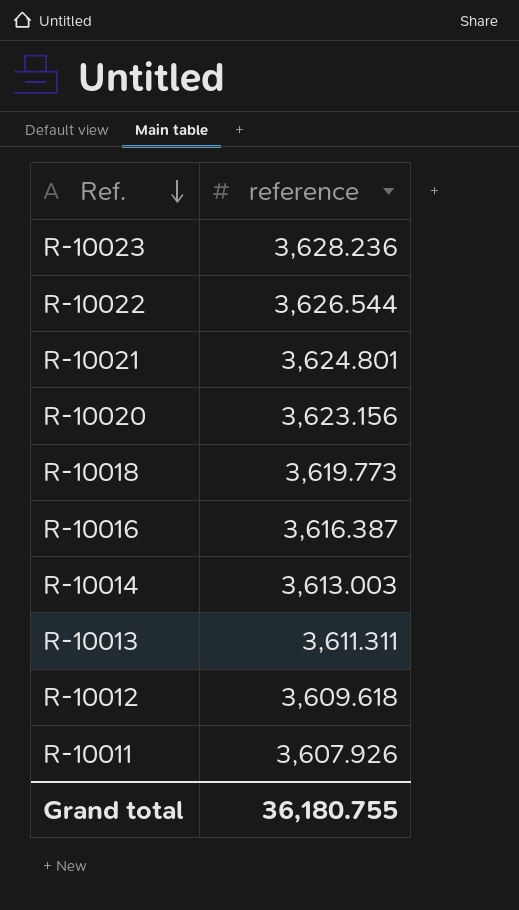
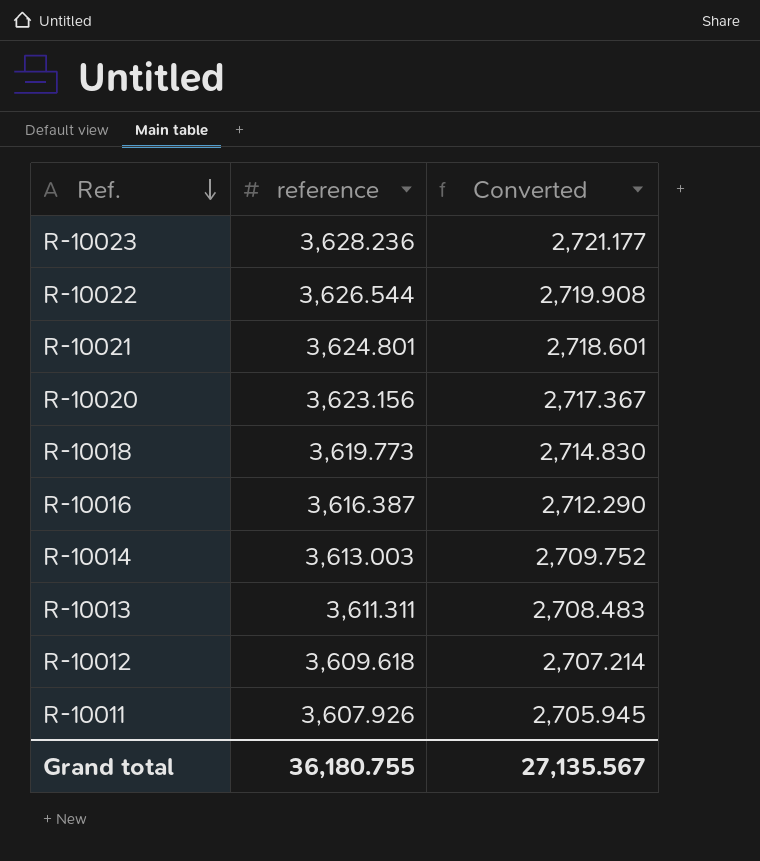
column Converted | formula: none -> [reference] * 0.75

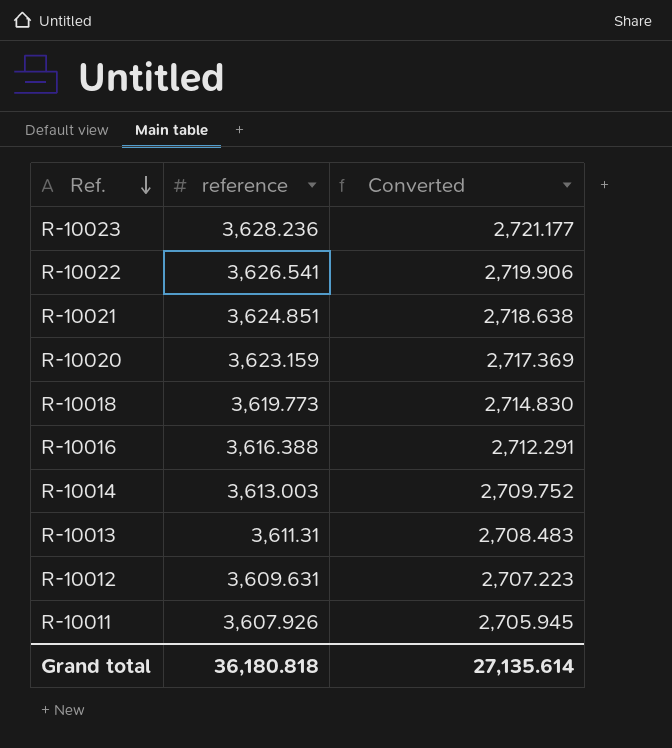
R-10022 | reference: 3,626.544 -> 3,626.541
R-10022 | Converted: 2,719.908 -> 2,719.906
R-10021 | reference: 3,624.801 -> 3,624.851
R-10021 | Converted: 2,718.601 -> 2,718.638
R-10020 | reference: 3,623.156 -> 3,623.159
R-10020 | Converted: 2,717.367 -> 2,717.369
R-10016 | reference: 3,616.387 -> 3,616.388
R-10016 | Converted: 2,712.290 -> 2,712.291
R-10013 | reference: 3,611.311 -> 3,611.31
R-10012 | reference: 3,609.618 -> 3,609.631
R-10012 | Converted: 2,707.214 -> 2,707.223
Grand total | reference: 36,180.755 -> 36,180.818
Grand total | Converted: 27,135.567 -> 27,135.614

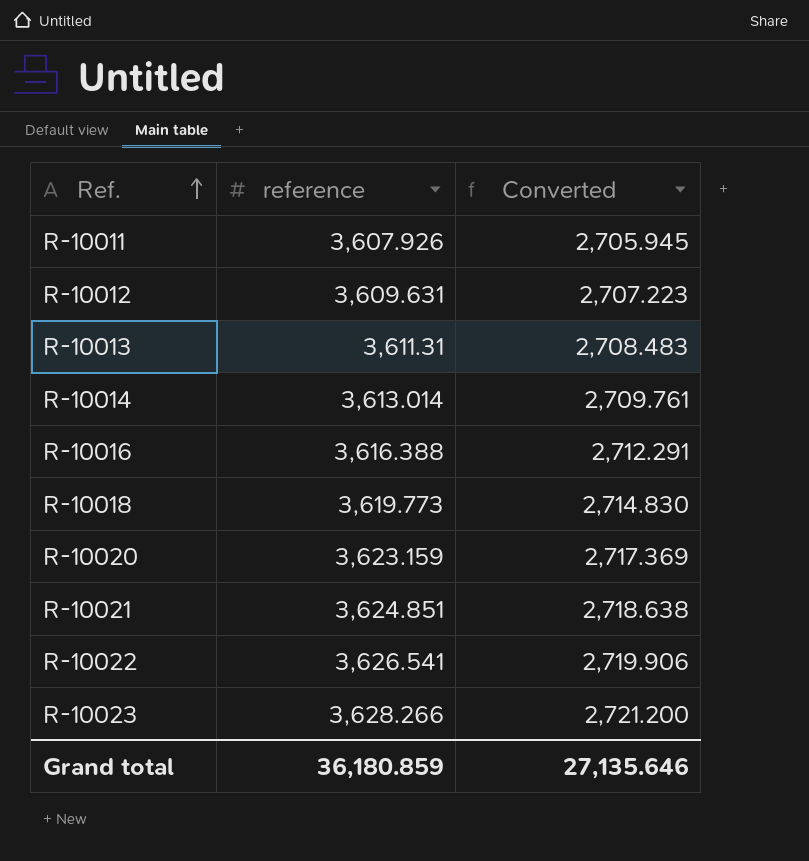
row order: Ref. descending -> Ref. ascending
R-10014 | reference: 3,613.003 -> 3,613.014
R-10014 | Converted: 2,709.752 -> 2,709.761
R-10023 | reference: 3,628.236 -> 3,628.266
R-10023 | Converted: 2,721.177 -> 2,721.200
Grand total | reference: 36,180.818 -> 36,180.859
Grand total | Converted: 27,135.614 -> 27,135.646

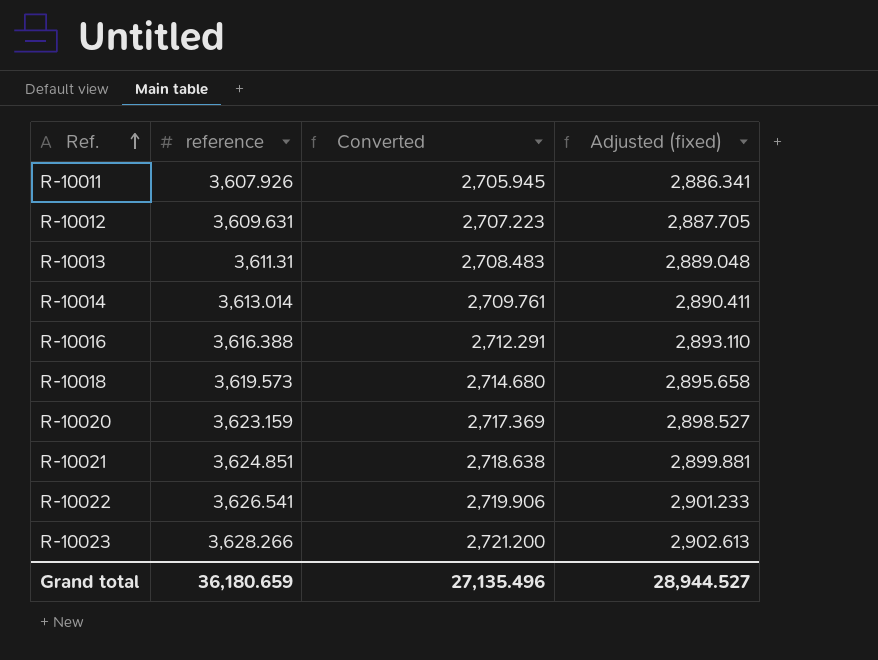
column Adjusted (fixed) | formula: none -> [reference] * 0.8
R-10018 | reference: 3,619.773 -> 3,619.573
R-10018 | Converted: 2,714.830 -> 2,714.680
Grand total | reference: 36,180.859 -> 36,180.659
Grand total | Converted: 27,135.646 -> 27,135.496

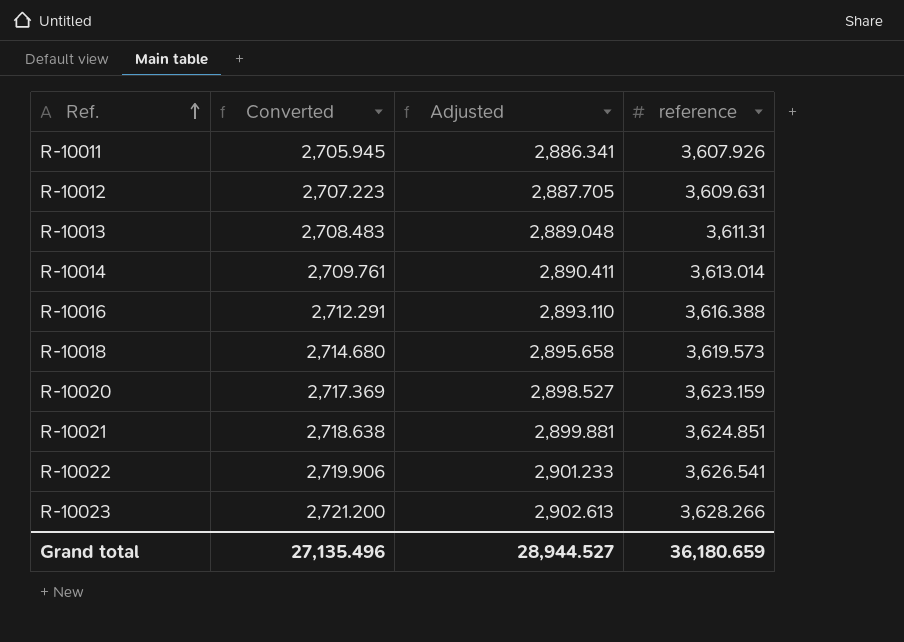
column name: Adjusted (fixed) -> Adjusted
column reference | position: 2 -> 4

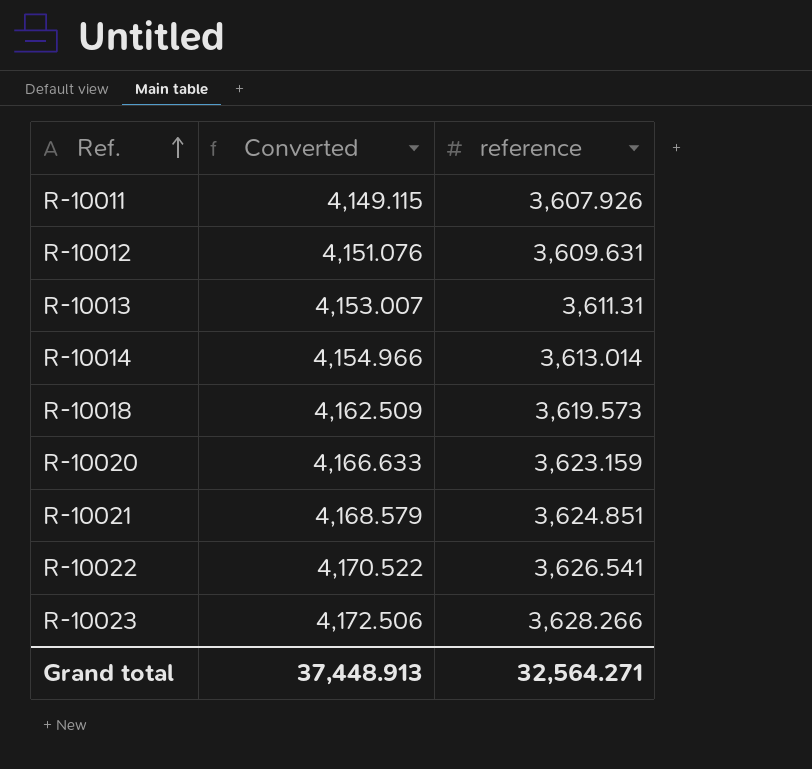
column Adjusted | formula: [reference] * 0.8 -> none
column Converted | formula: [reference] * 0.75 -> [reference] * 1.15
row R-10016: 2,712.291 | 2,893.110 | 3,616.388 -> none
Grand total | Converted: 27,135.496 -> 37,448.913
Grand total | reference: 36,180.659 -> 32,564.271

